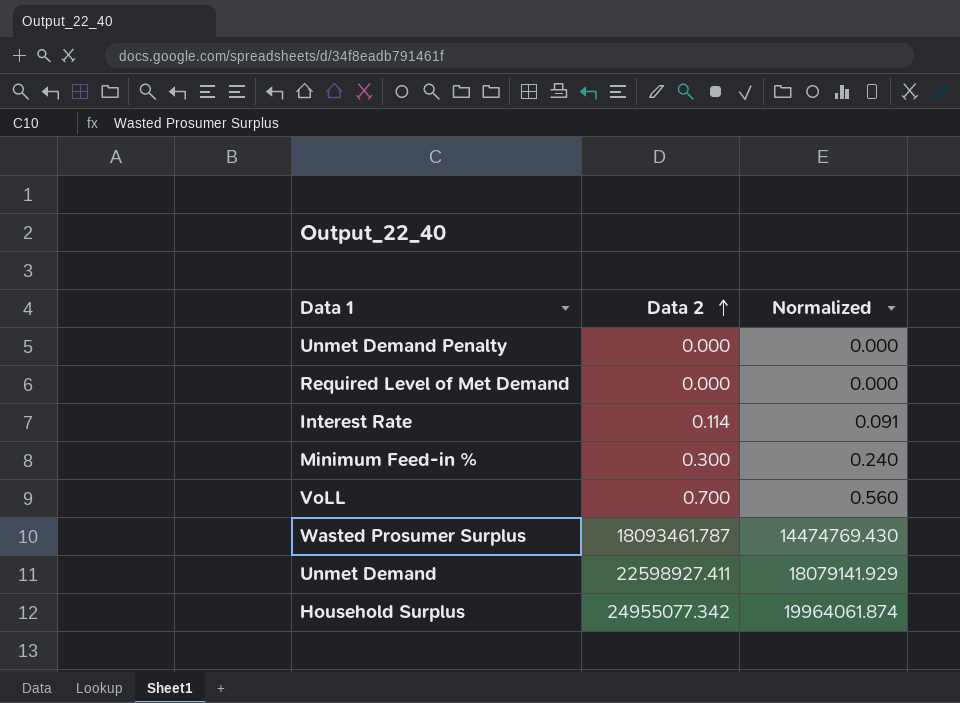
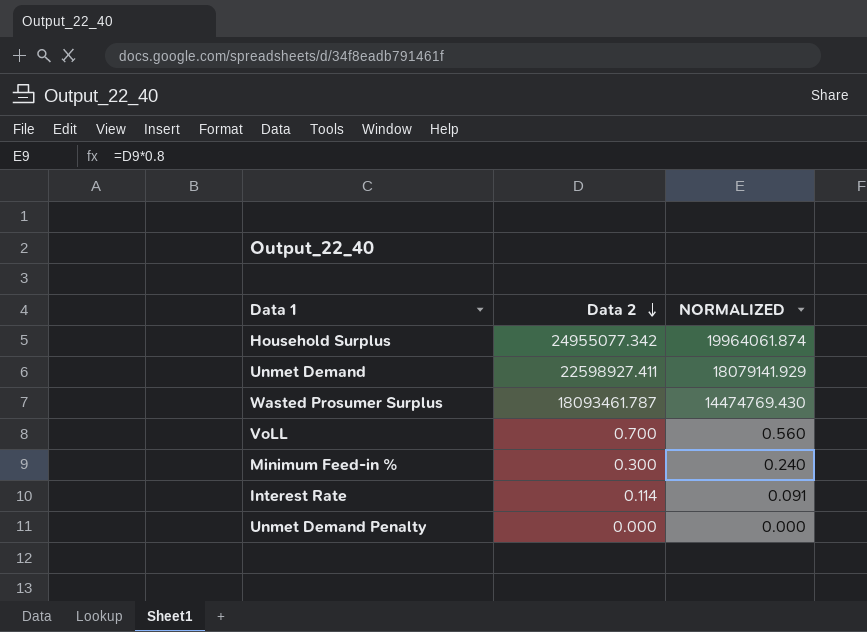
row order: Data 2 ascending -> Data 2 descending
column name: Normalized -> NORMALIZED
row Required Level of Met Demand: 0.000 | 0.000 -> none

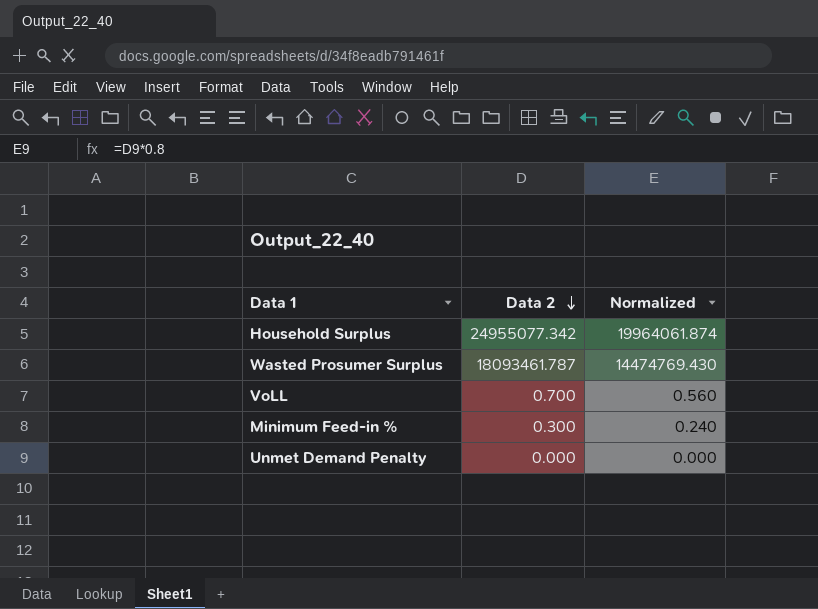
column name: NORMALIZED -> Normalized
row Unmet Demand: 22598927.411 | 18079141.929 -> none
row Interest Rate: 0.114 | 0.091 -> none

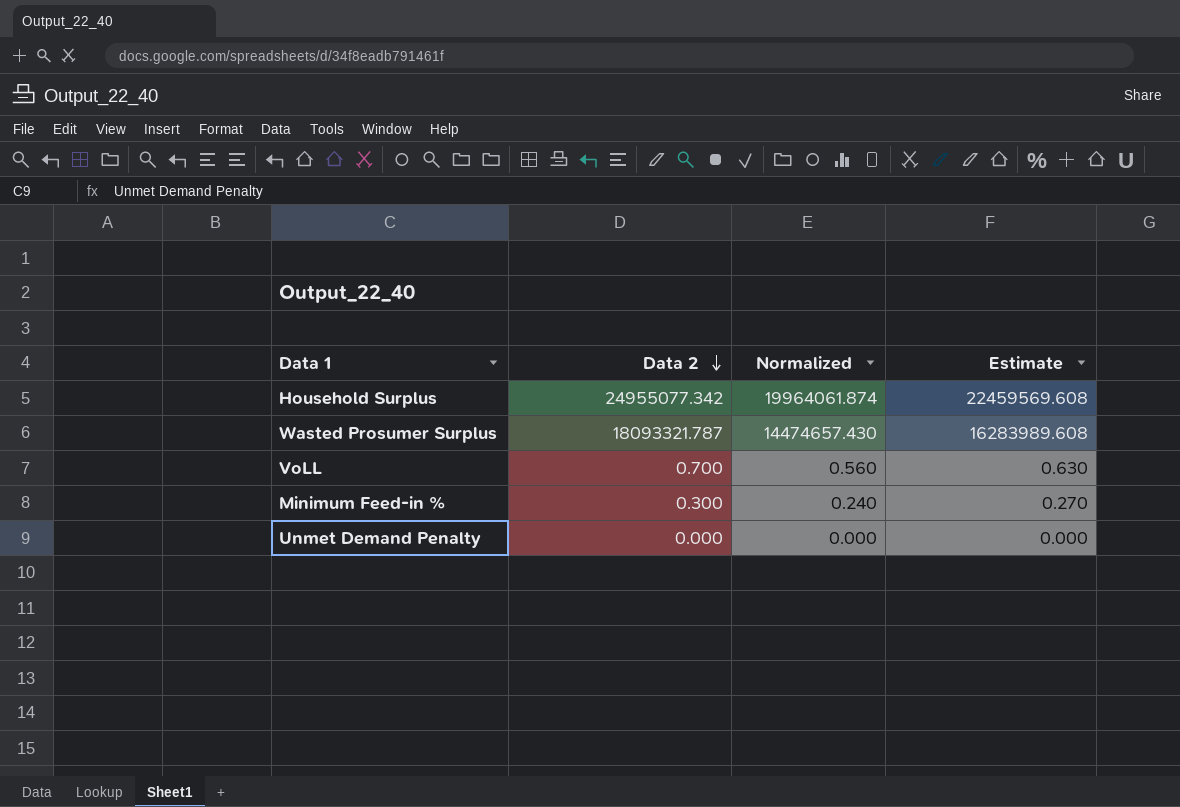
column Estimate | formula: none -> [Data 2] * 0.9
Wasted Prosumer Surplus | Data 2: 18093461.787 -> 18093321.787
Wasted Prosumer Surplus | Normalized: 14474769.430 -> 14474657.430

